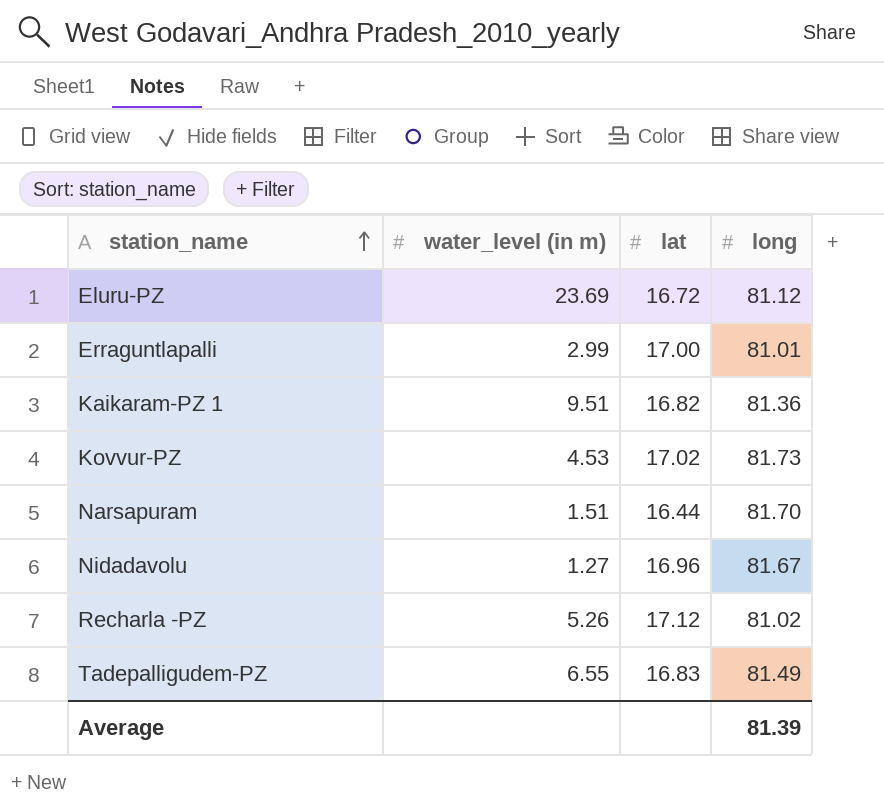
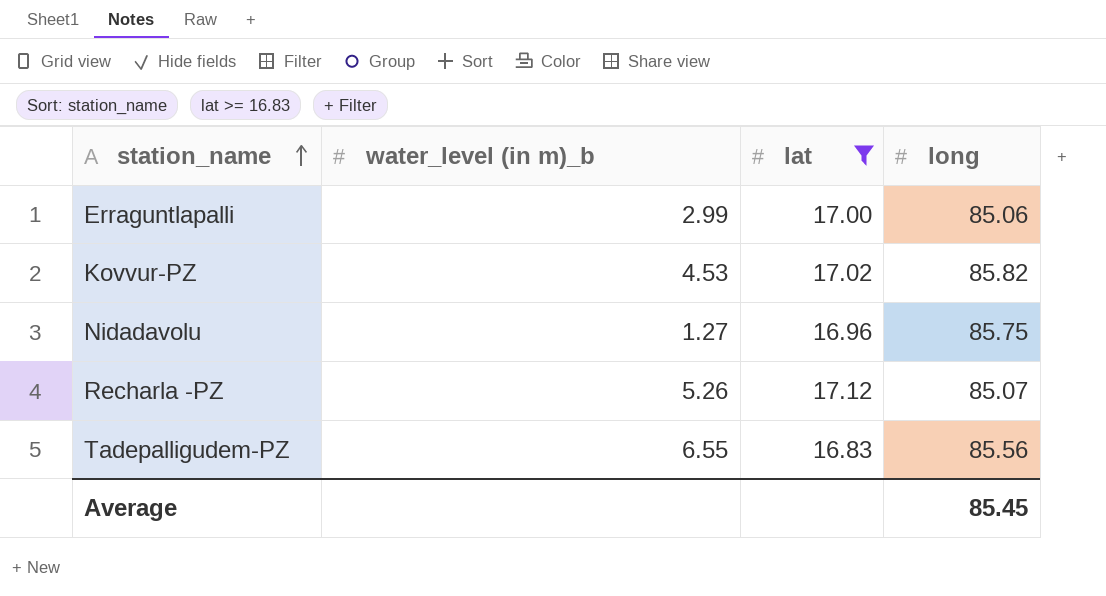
filter: none -> lat >= 16.83
column name: water_level (in m) -> water_level (in m)_b
Erraguntlapalli | long: 81.01 -> 85.06
Kovvur-PZ | long: 81.73 -> 85.82
Nidadavolu | long: 81.67 -> 85.75
Recharla -PZ | long: 81.02 -> 85.07
Tadepalligudem-PZ | long: 81.49 -> 85.56
Average | long: 81.39 -> 85.45

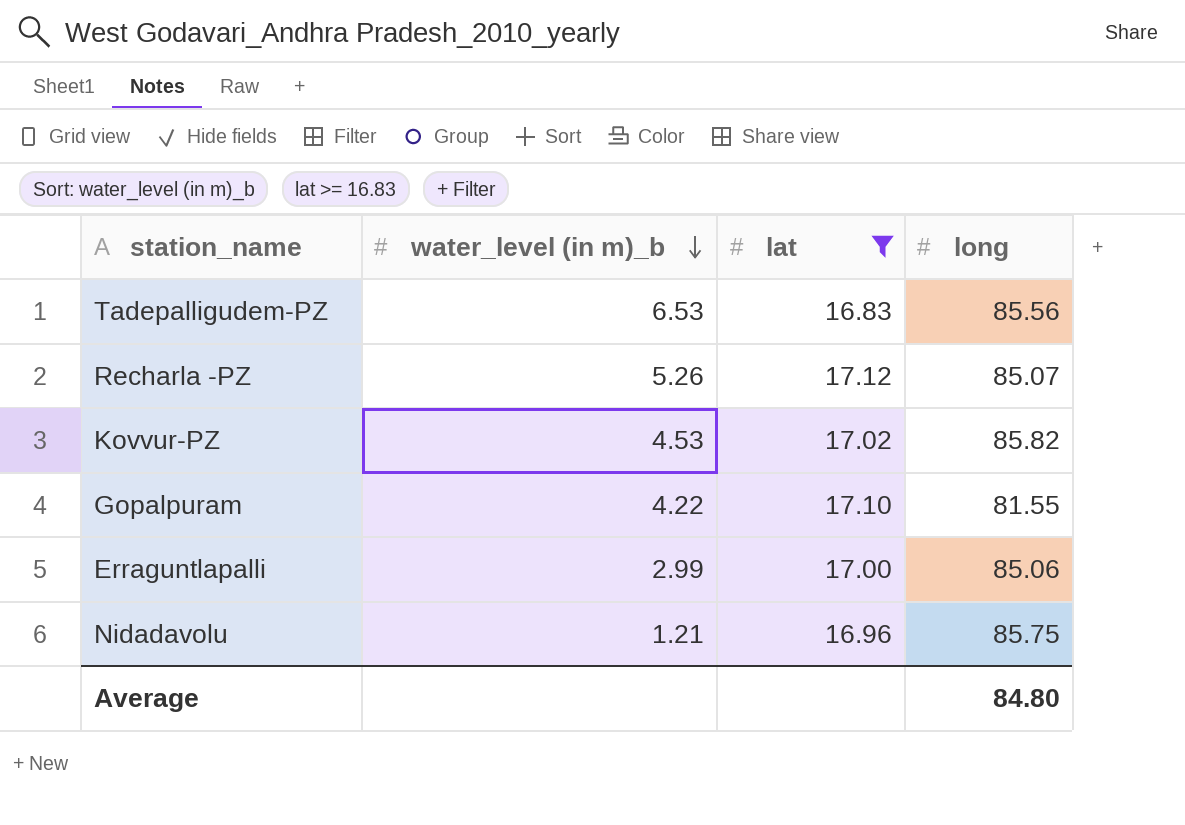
row order: station_name ascending -> water_level (in m)_b descending
Tadepalligudem-PZ | water_level (in m)_b: 6.55 -> 6.53
row Gopalpuram: none -> 4.22 | 17.10 | 81.55
Nidadavolu | water_level (in m)_b: 1.27 -> 1.21
Average | long: 85.45 -> 84.80

